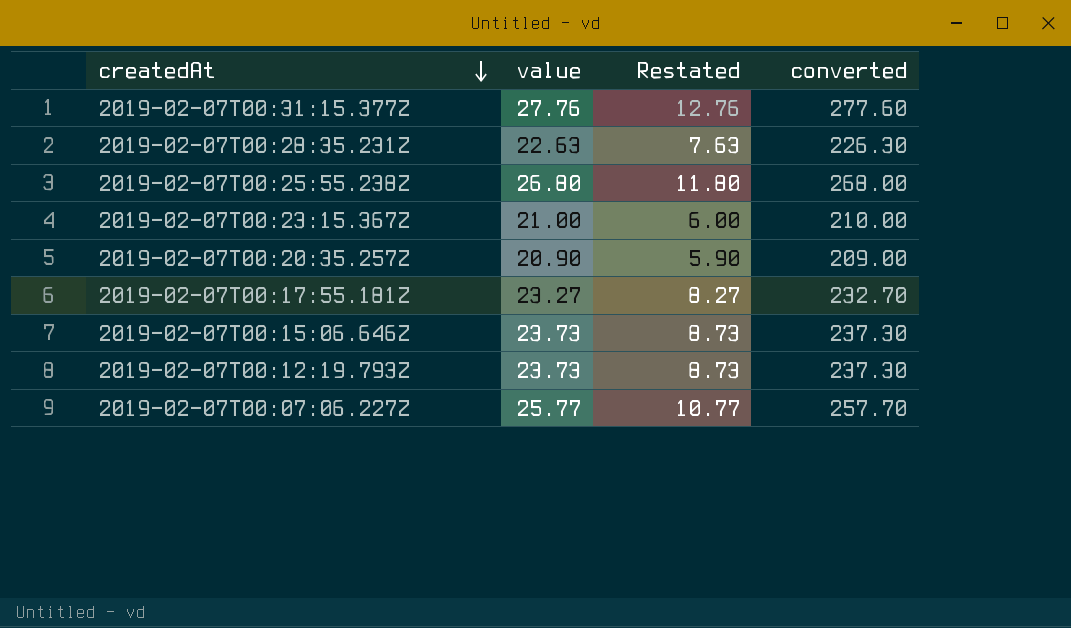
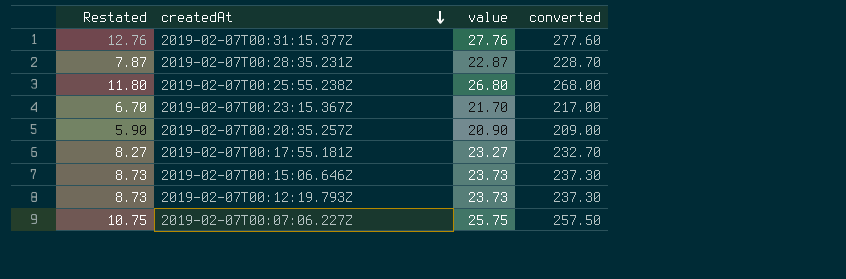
column Restated | position: 3 -> 1
2019-02-07T00:28:35.231Z | Restated: 7.63 -> 7.87
2019-02-07T00:28:35.231Z | value: 22.63 -> 22.87
2019-02-07T00:28:35.231Z | converted: 226.30 -> 228.70
2019-02-07T00:23:15.367Z | Restated: 6.00 -> 6.70
2019-02-07T00:23:15.367Z | value: 21.00 -> 21.70
2019-02-07T00:23:15.367Z | converted: 210.00 -> 217.00
2019-02-07T00:07:06.227Z | Restated: 10.77 -> 10.75
2019-02-07T00:07:06.227Z | value: 25.77 -> 25.75
2019-02-07T00:07:06.227Z | converted: 257.70 -> 257.50

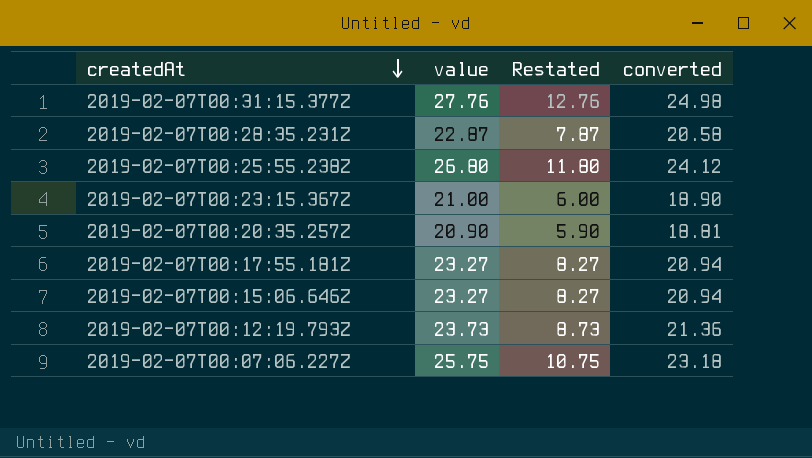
column Restated | position: 1 -> 3
column converted | formula: [value] * 10 -> [value] * 0.9
2019-02-07T00:23:15.367Z | value: 21.70 -> 21.00
2019-02-07T00:23:15.367Z | Restated: 6.70 -> 6.00
2019-02-07T00:15:06.646Z | value: 23.73 -> 23.27
2019-02-07T00:15:06.646Z | Restated: 8.73 -> 8.27

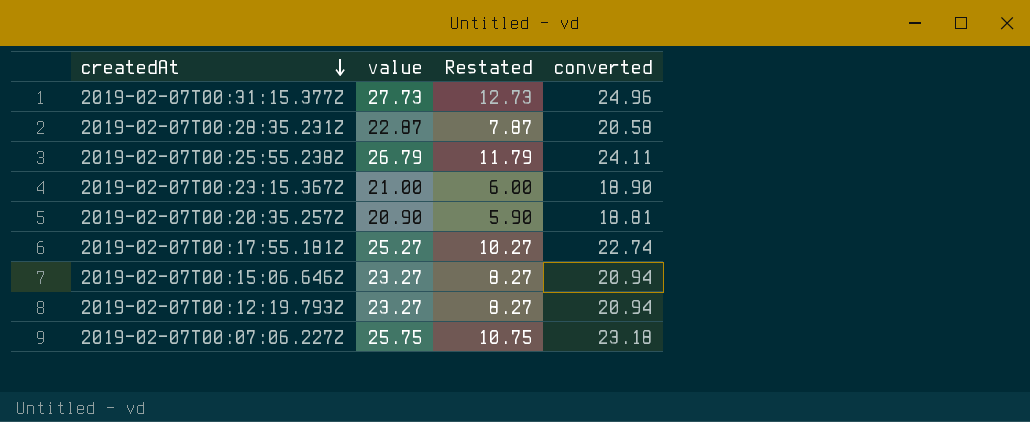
2019-02-07T00:31:15.377Z | value: 27.76 -> 27.73
2019-02-07T00:31:15.377Z | Restated: 12.76 -> 12.73
2019-02-07T00:31:15.377Z | converted: 24.98 -> 24.96
2019-02-07T00:25:55.238Z | value: 26.80 -> 26.79
2019-02-07T00:25:55.238Z | Restated: 11.80 -> 11.79
2019-02-07T00:25:55.238Z | converted: 24.12 -> 24.11
2019-02-07T00:17:55.181Z | value: 23.27 -> 25.27
2019-02-07T00:17:55.181Z | Restated: 8.27 -> 10.27
2019-02-07T00:17:55.181Z | converted: 20.94 -> 22.74
2019-02-07T00:12:19.793Z | value: 23.73 -> 23.27
2019-02-07T00:12:19.793Z | Restated: 8.73 -> 8.27
2019-02-07T00:12:19.793Z | converted: 21.36 -> 20.94

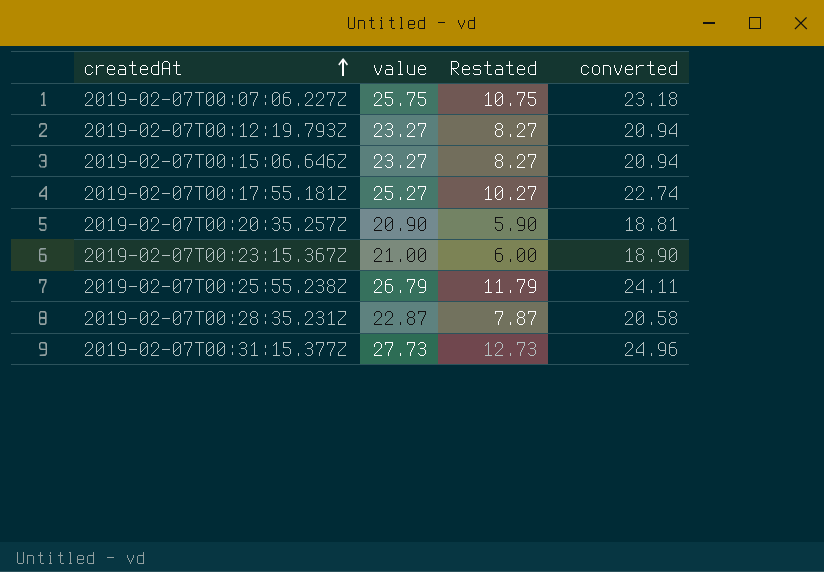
row order: createdAt descending -> createdAt ascending

